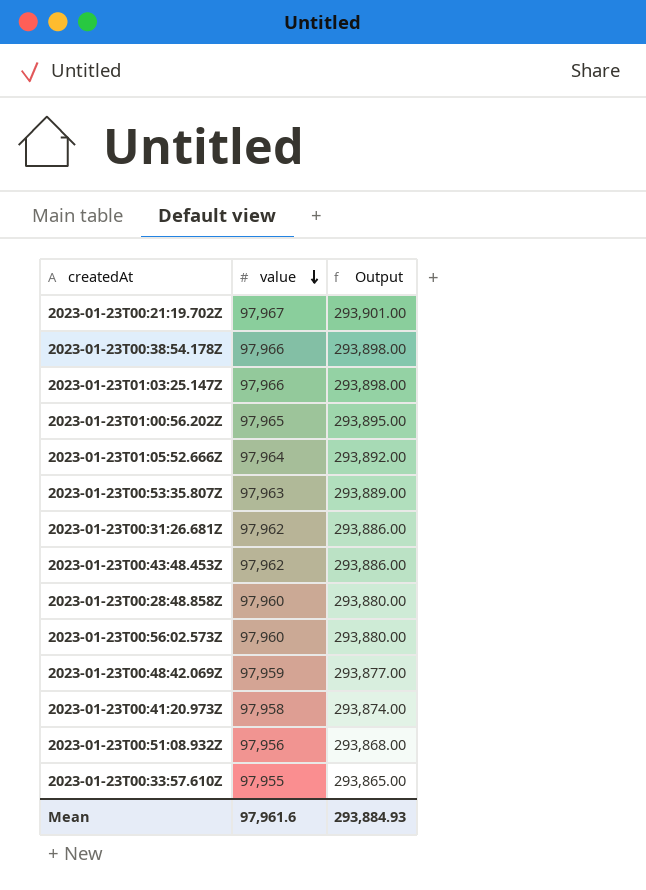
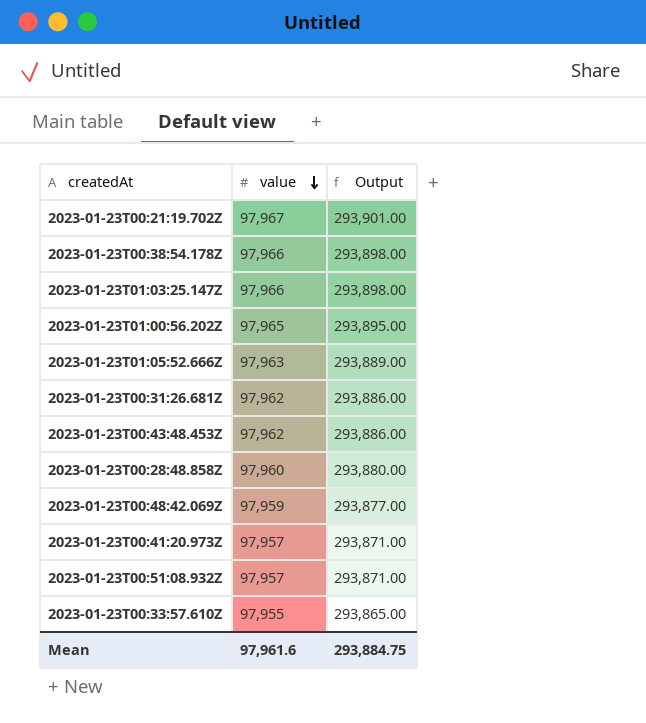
row 2023-01-23T00:53:35.807Z: 97,963 | 293,889.00 -> none
row 2023-01-23T00:56:02.573Z: 97,960 | 293,880.00 -> none
2023-01-23T01:05:52.666Z | value: 97,964 -> 97,963
2023-01-23T01:05:52.666Z | Output: 293,892.00 -> 293,889.00
2023-01-23T00:41:20.973Z | value: 97,958 -> 97,957
2023-01-23T00:41:20.973Z | Output: 293,874.00 -> 293,871.00
2023-01-23T00:51:08.932Z | value: 97,956 -> 97,957
2023-01-23T00:51:08.932Z | Output: 293,868.00 -> 293,871.00
Mean | Output: 293,884.93 -> 293,884.75

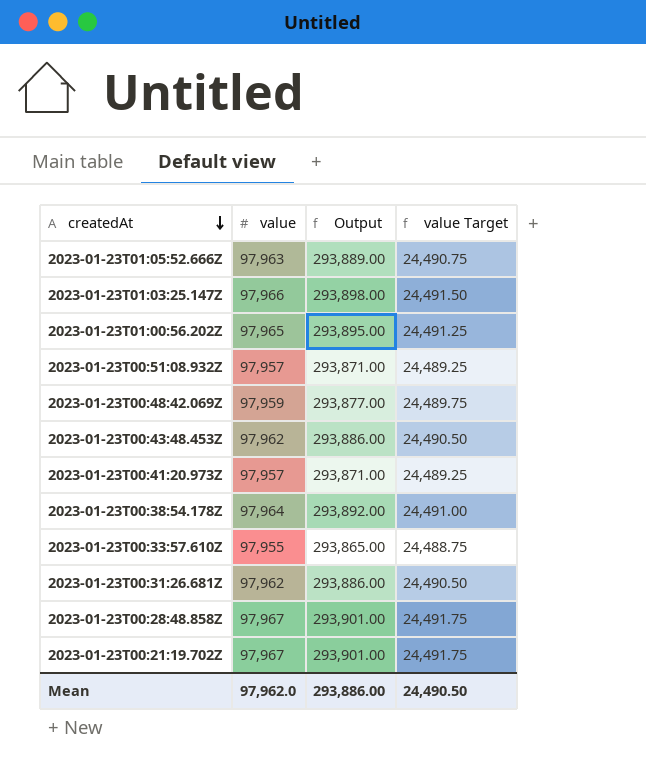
row order: value descending -> createdAt descending
column value Target | formula: none -> [value] * 0.25
2023-01-23T00:38:54.178Z | value: 97,966 -> 97,964
2023-01-23T00:38:54.178Z | Output: 293,898.00 -> 293,892.00
2023-01-23T00:28:48.858Z | value: 97,960 -> 97,967
2023-01-23T00:28:48.858Z | Output: 293,880.00 -> 293,901.00
Mean | value: 97,961.6 -> 97,962.0
Mean | Output: 293,884.75 -> 293,886.00

